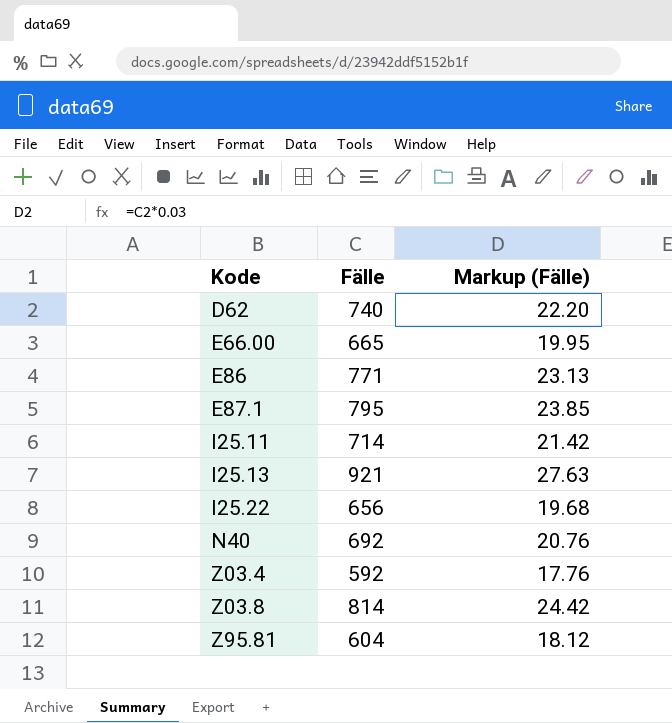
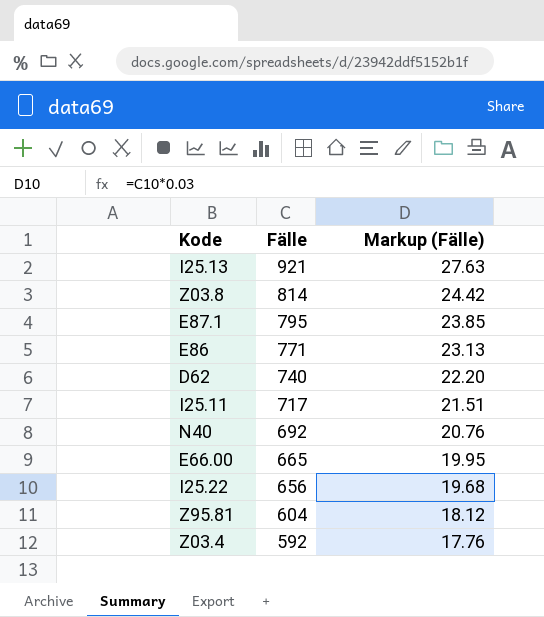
row order: Kode ascending -> Fälle descending
I25.11 | Fälle: 714 -> 717
I25.11 | Markup (Fälle): 21.42 -> 21.51

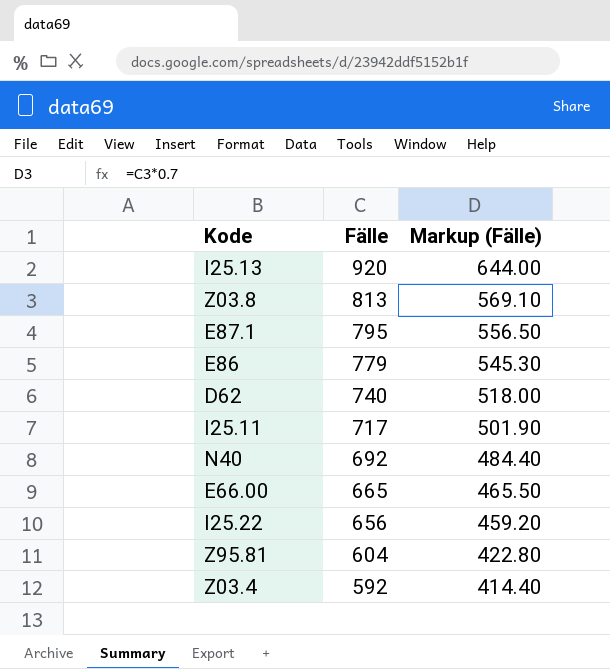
column Markup (Fälle) | formula: [Fälle] * 0.03 -> [Fälle] * 0.7
I25.13 | Fälle: 921 -> 920
Z03.8 | Fälle: 814 -> 813
E86 | Fälle: 771 -> 779

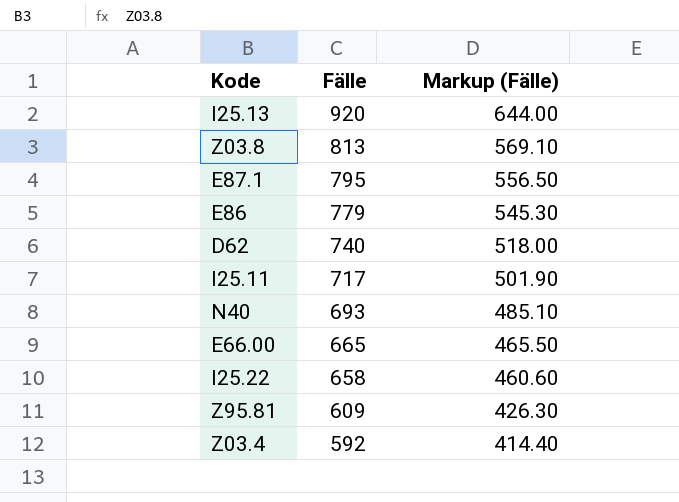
N40 | Fälle: 692 -> 693
N40 | Markup (Fälle): 484.40 -> 485.10
I25.22 | Fälle: 656 -> 658
I25.22 | Markup (Fälle): 459.20 -> 460.60
Z95.81 | Fälle: 604 -> 609
Z95.81 | Markup (Fälle): 422.80 -> 426.30

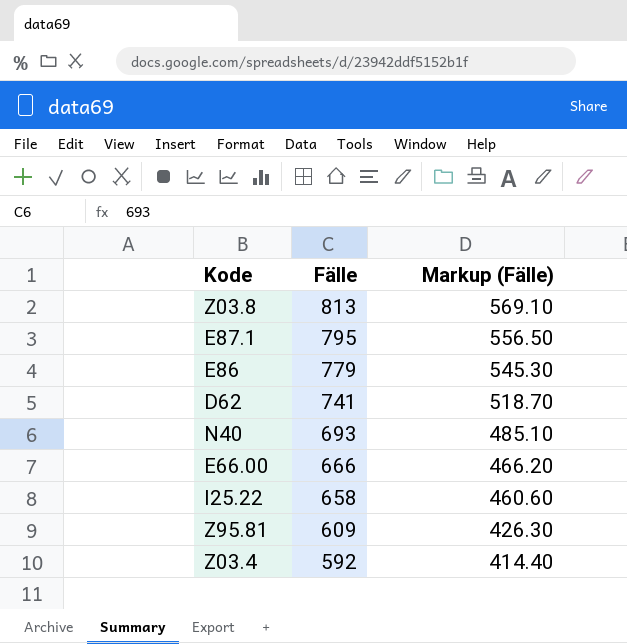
row I25.13: 920 | 644.00 -> none
row I25.11: 717 | 501.90 -> none
D62 | Fälle: 740 -> 741
D62 | Markup (Fälle): 518.00 -> 518.70
E66.00 | Fälle: 665 -> 666
E66.00 | Markup (Fälle): 465.50 -> 466.20

